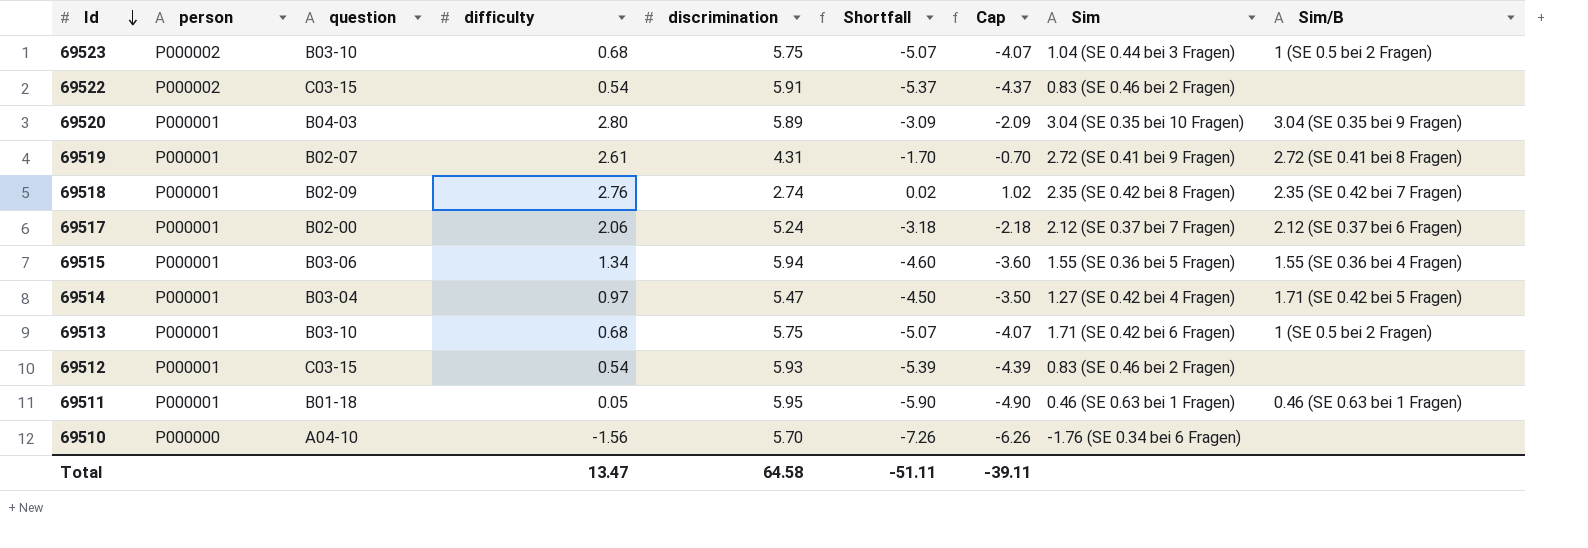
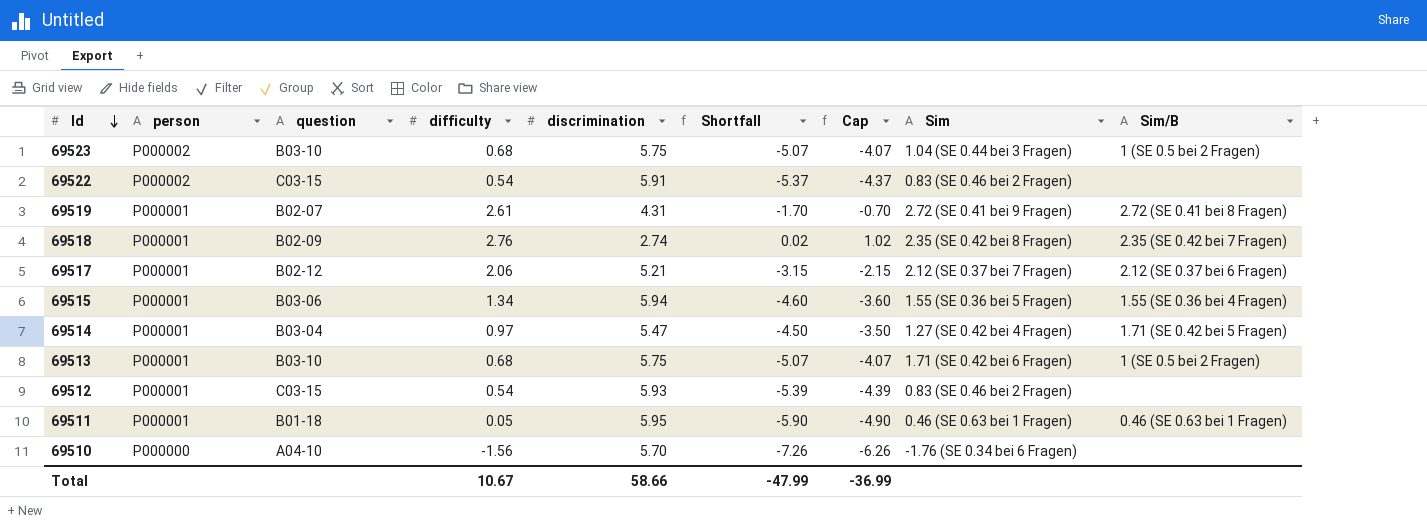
row 69520: P000001 | B04-03 | 2.80 | 5.89 | -3.09 | -2.09 | 3.04 (SE 0.35 bei 10 Fragen) | 3.04 (SE 0.35 bei 9 Fragen) -> none
69517 | question: B02-00 -> B02-12
69517 | discrimination: 5.24 -> 5.21
69517 | Shortfall: -3.18 -> -3.15
69517 | Cap: -2.18 -> -2.15
Total | difficulty: 13.47 -> 10.67
Total | discrimination: 64.58 -> 58.66
Total | Shortfall: -51.11 -> -47.99
Total | Cap: -39.11 -> -36.99

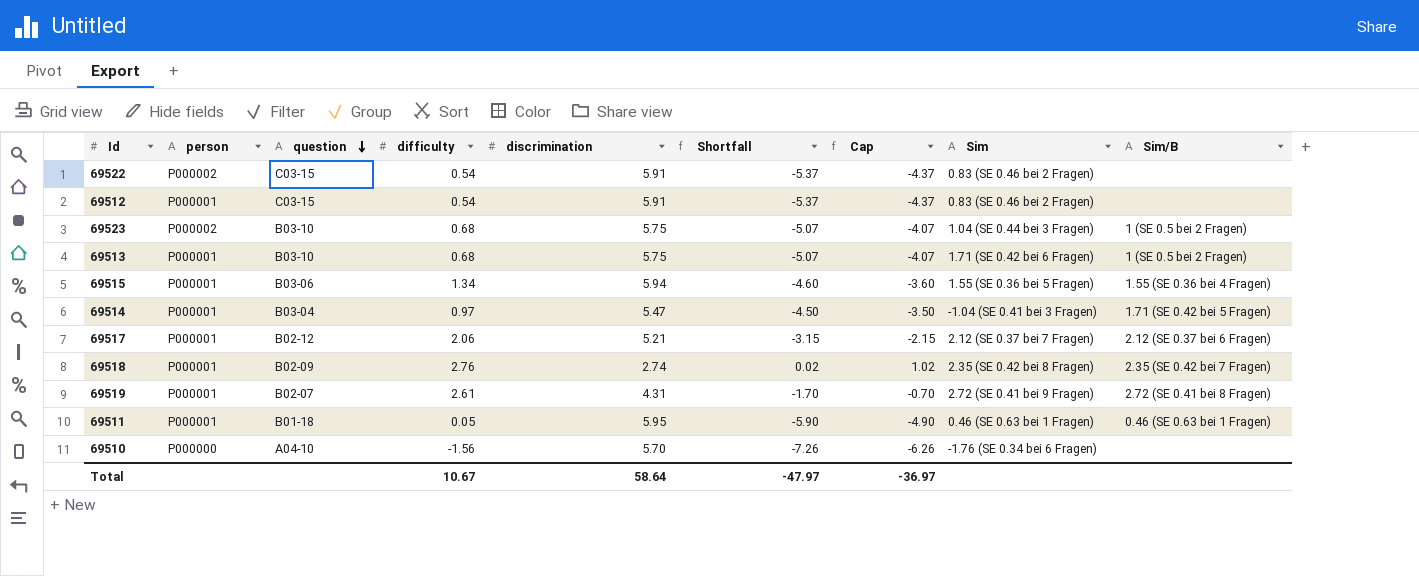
row order: Id descending -> question descending
69512 | discrimination: 5.93 -> 5.91
69512 | Shortfall: -5.39 -> -5.37
69512 | Cap: -4.39 -> -4.37
69514 | Sim: 1.27 (SE 0.42 bei 4 Fragen) -> -1.04 (SE 0.41 bei 3 Fragen)
Total | discrimination: 58.66 -> 58.64
Total | Shortfall: -47.99 -> -47.97
Total | Cap: -36.99 -> -36.97

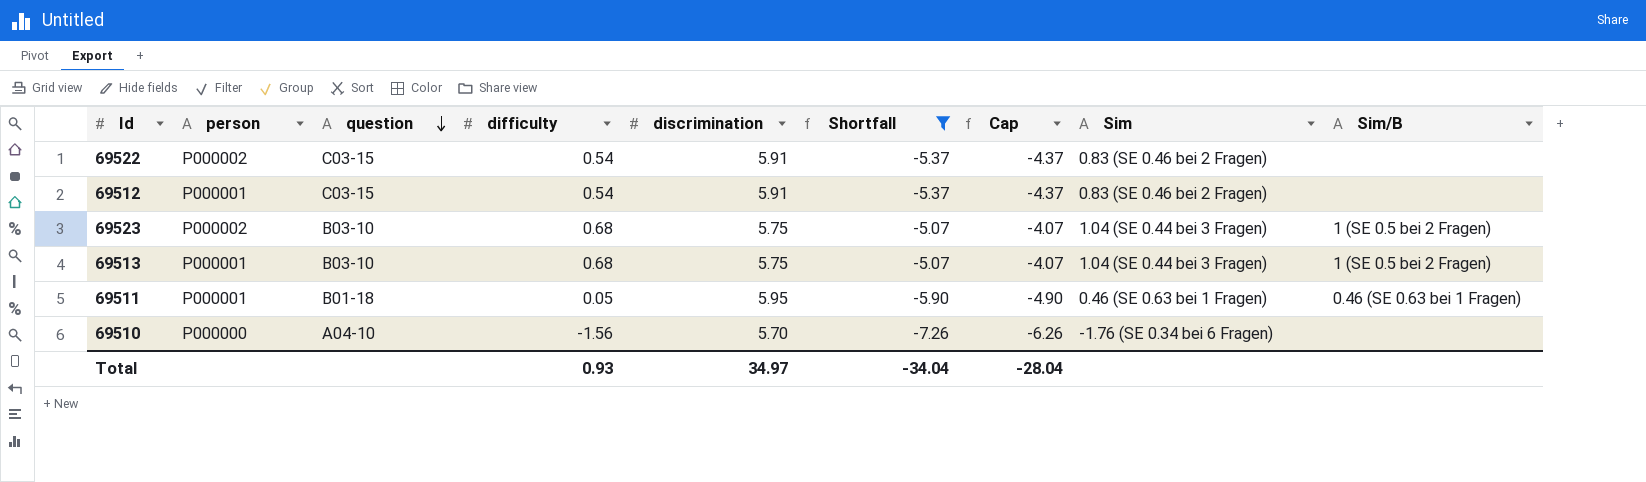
filter: none -> Shortfall <= -5.07
69513 | Sim: 1.71 (SE 0.42 bei 6 Fragen) -> 1.04 (SE 0.44 bei 3 Fragen)
Total | difficulty: 10.67 -> 0.93
Total | discrimination: 58.64 -> 34.97
Total | Shortfall: -47.97 -> -34.04
Total | Cap: -36.97 -> -28.04

